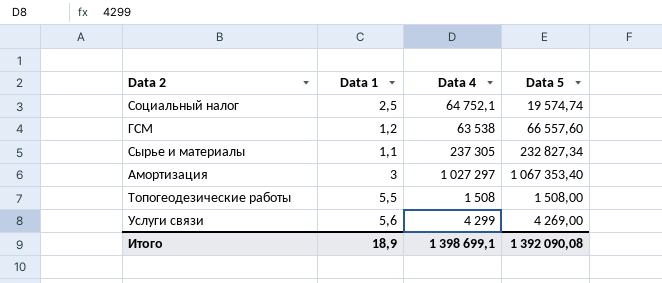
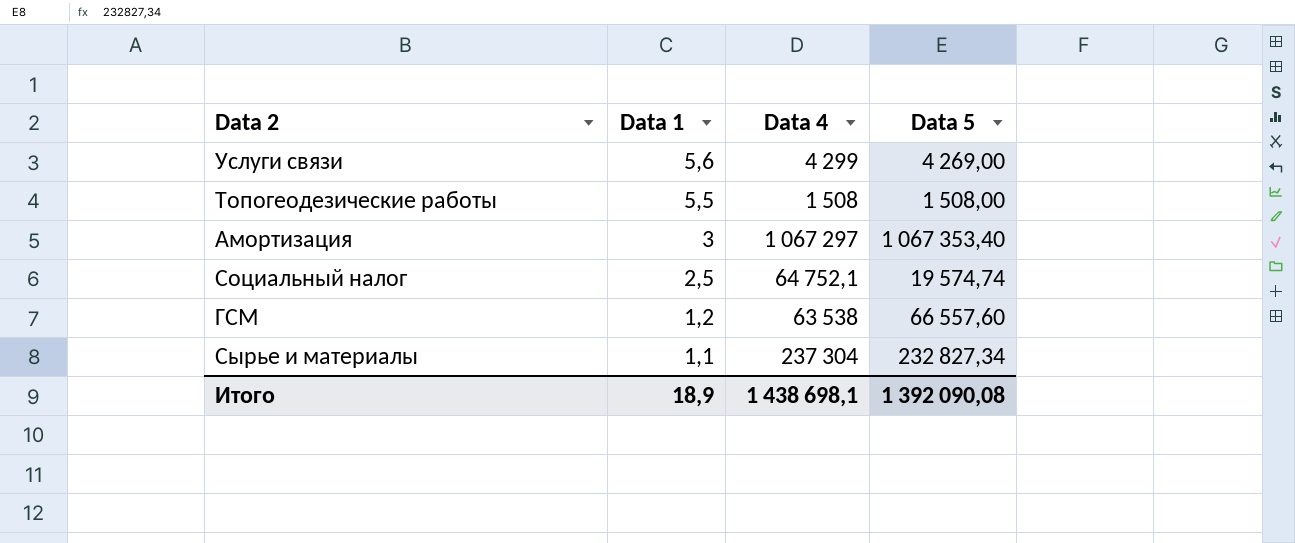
row order: none -> Data 1 descending
Амортизация | Data 4: 1 027 297 -> 1 067 297
Сырье и материалы | Data 4: 237 305 -> 237 304
Итого | Data 4: 1 398 699,1 -> 1 438 698,1

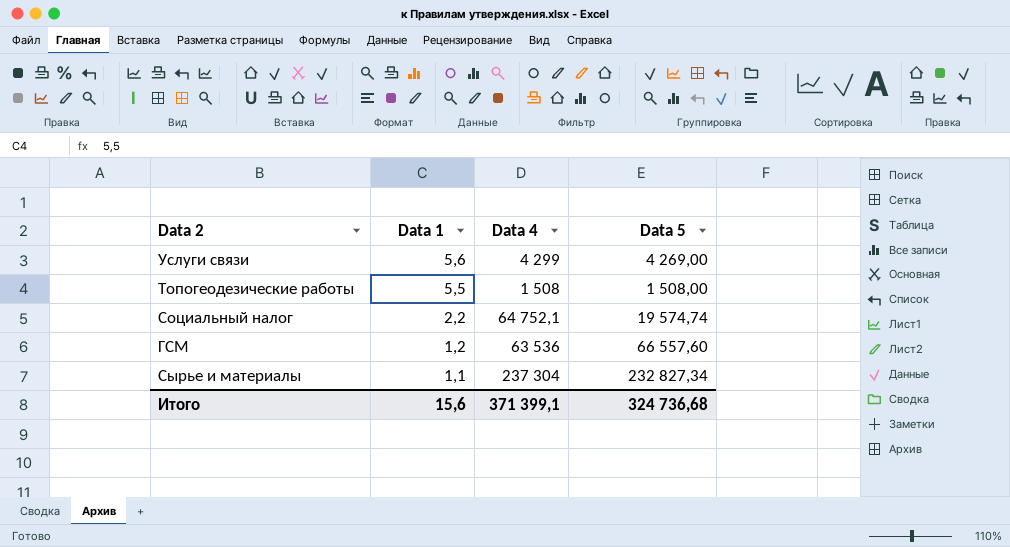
row Амортизация: 3 | 1 067 297 | 1 067 353,40 -> none
Социальный налог | Data 1: 2,5 -> 2,2
ГСМ | Data 4: 63 538 -> 63 536
Итого | Data 1: 18,9 -> 15,6
Итого | Data 4: 1 438 698,1 -> 371 399,1
Итого | Data 5: 1 392 090,08 -> 324 736,68

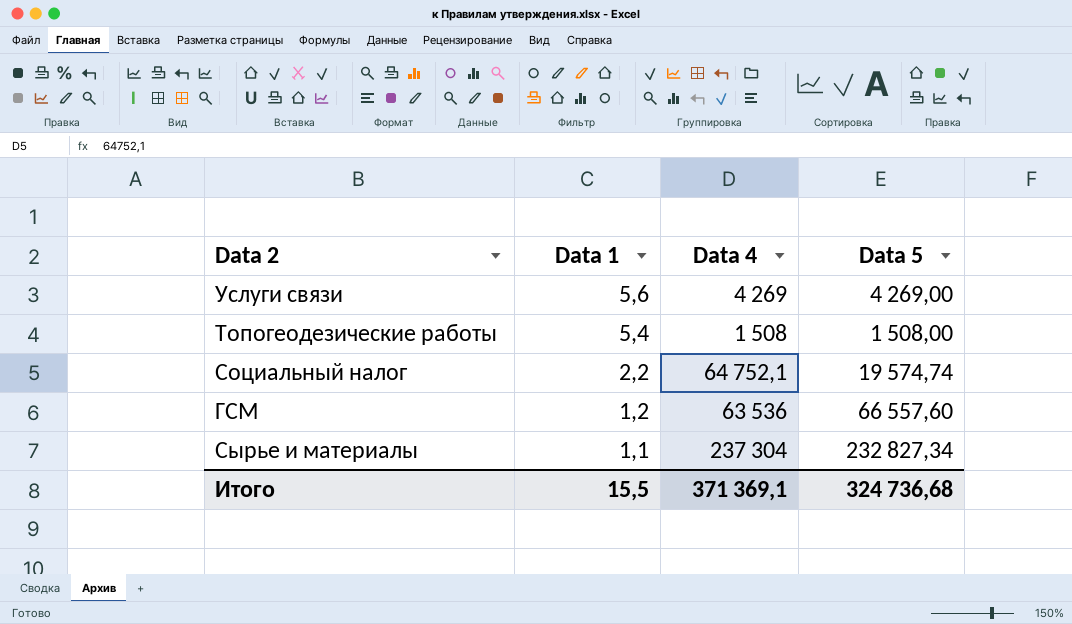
Услуги связи | Data 4: 4 299 -> 4 269
Топогеодезические работы | Data 1: 5,5 -> 5,4
Итого | Data 1: 15,6 -> 15,5
Итого | Data 4: 371 399,1 -> 371 369,1

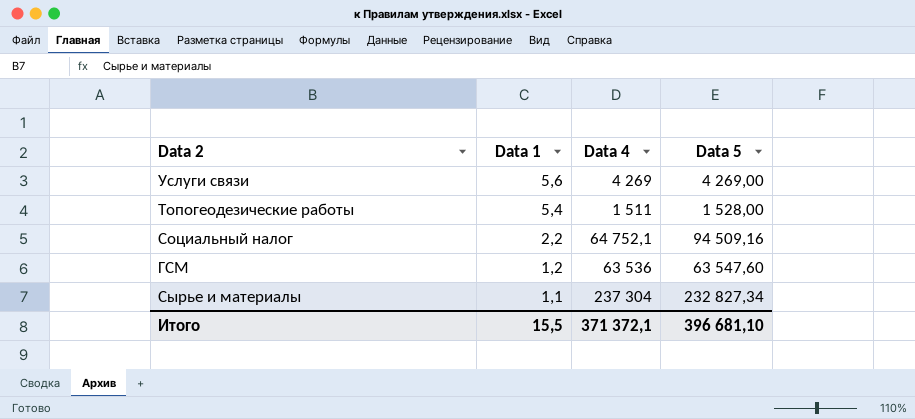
Топогеодезические работы | Data 4: 1 508 -> 1 511
Топогеодезические работы | Data 5: 1 508,00 -> 1 528,00
Социальный налог | Data 5: 19 574,74 -> 94 509,16
ГСМ | Data 5: 66 557,60 -> 63 547,60
Итого | Data 4: 371 369,1 -> 371 372,1
Итого | Data 5: 324 736,68 -> 396 681,10

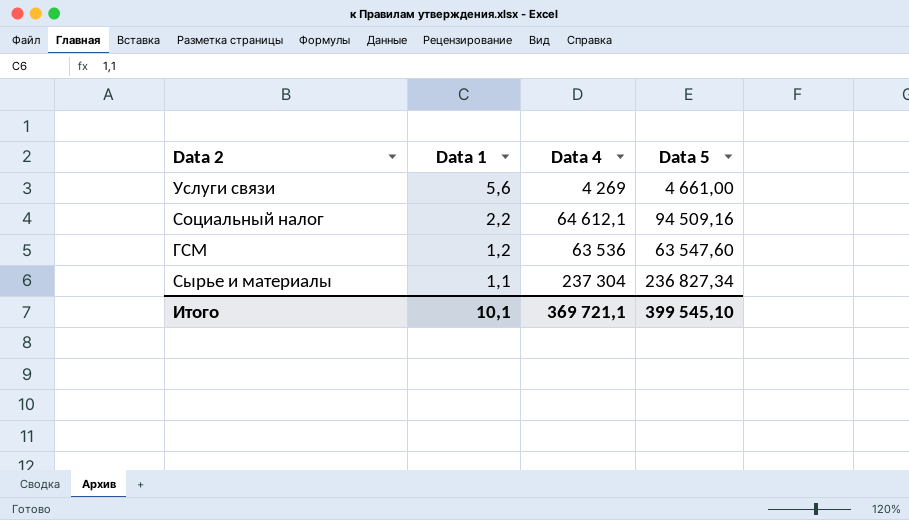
row Топогеодезические работы: 5,4 | 1 511 | 1 528,00 -> none
Услуги связи | Data 5: 4 269,00 -> 4 661,00
Социальный налог | Data 4: 64 752,1 -> 64 612,1
Сырье и материалы | Data 5: 232 827,34 -> 236 827,34
Итого | Data 1: 15,5 -> 10,1
Итого | Data 4: 371 372,1 -> 369 721,1
Итого | Data 5: 396 681,10 -> 399 545,10

